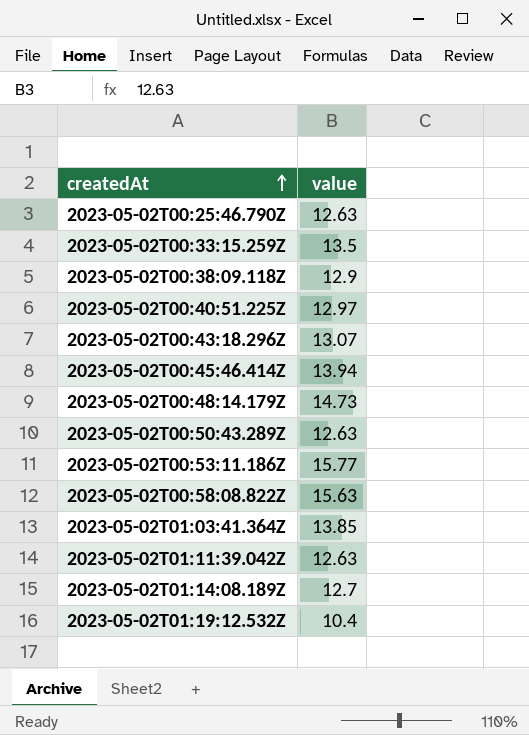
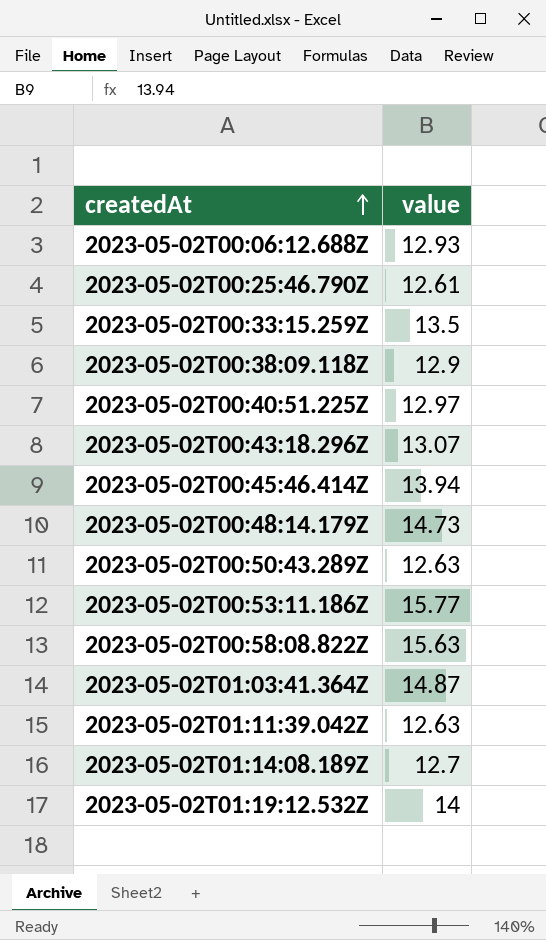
row 2023-05-02T00:06:12.688Z: none -> 12.93
2023-05-02T00:25:46.790Z | value: 12.63 -> 12.61
2023-05-02T01:03:41.364Z | value: 13.85 -> 14.87
2023-05-02T01:19:12.532Z | value: 10.4 -> 14

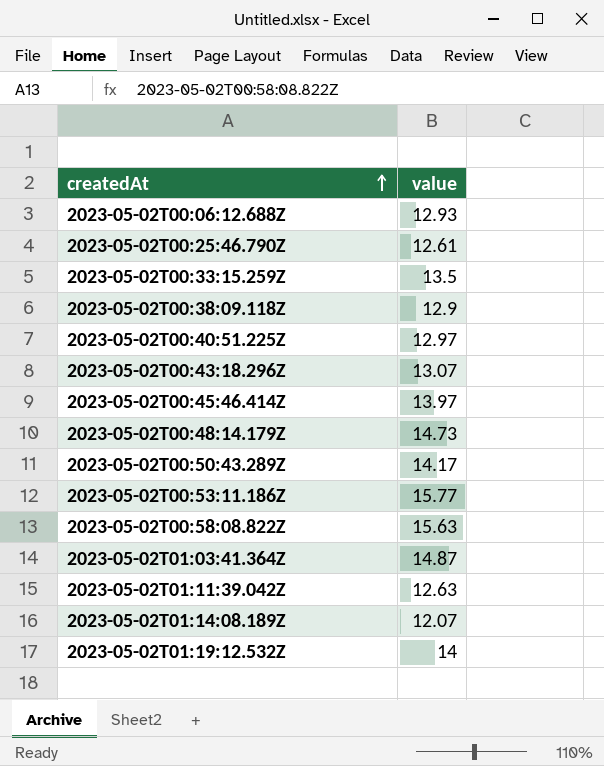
2023-05-02T00:45:46.414Z | value: 13.94 -> 13.97
2023-05-02T00:50:43.289Z | value: 12.63 -> 14.17
2023-05-02T01:14:08.189Z | value: 12.7 -> 12.07

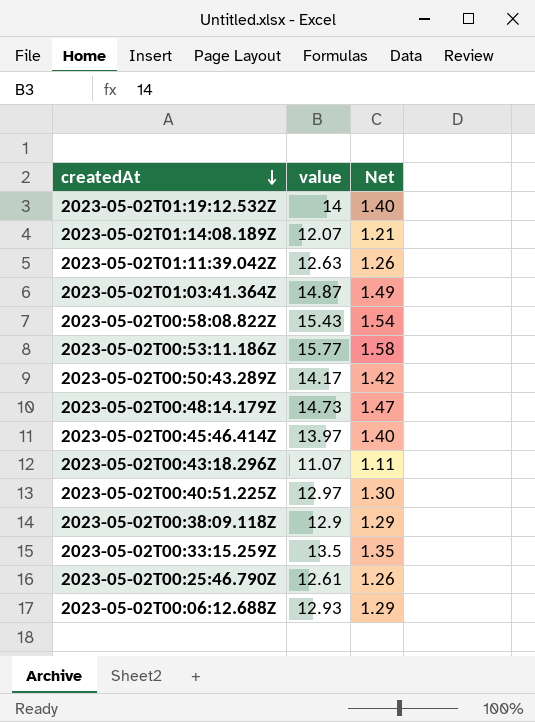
row order: createdAt ascending -> createdAt descending
column Net | formula: none -> [value] * 0.1
2023-05-02T00:58:08.822Z | value: 15.63 -> 15.43
2023-05-02T00:43:18.296Z | value: 13.07 -> 11.07

